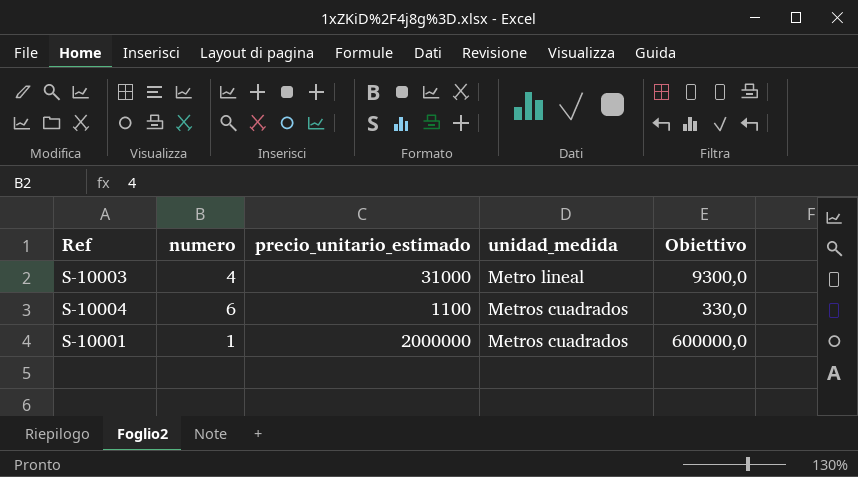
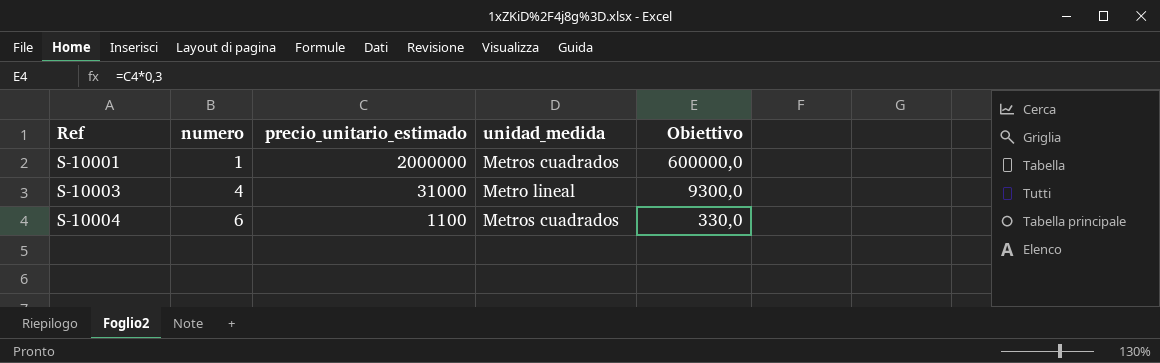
row order: unidad_medida ascending -> Ref ascending

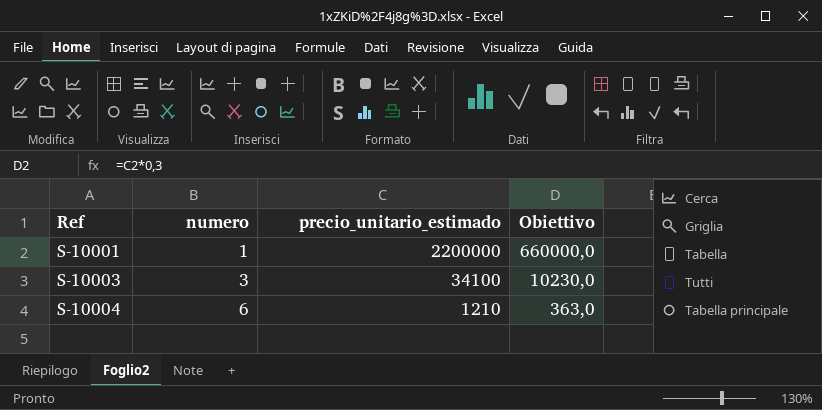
column unidad_medida | position: 4 -> none
S-10001 | precio_unitario_estimado: 2000000 -> 2200000
S-10001 | Obiettivo: 600000,0 -> 660000,0
S-10003 | numero: 4 -> 3
S-10003 | precio_unitario_estimado: 31000 -> 34100
S-10003 | Obiettivo: 9300,0 -> 10230,0
S-10004 | precio_unitario_estimado: 1100 -> 1210
S-10004 | Obiettivo: 330,0 -> 363,0

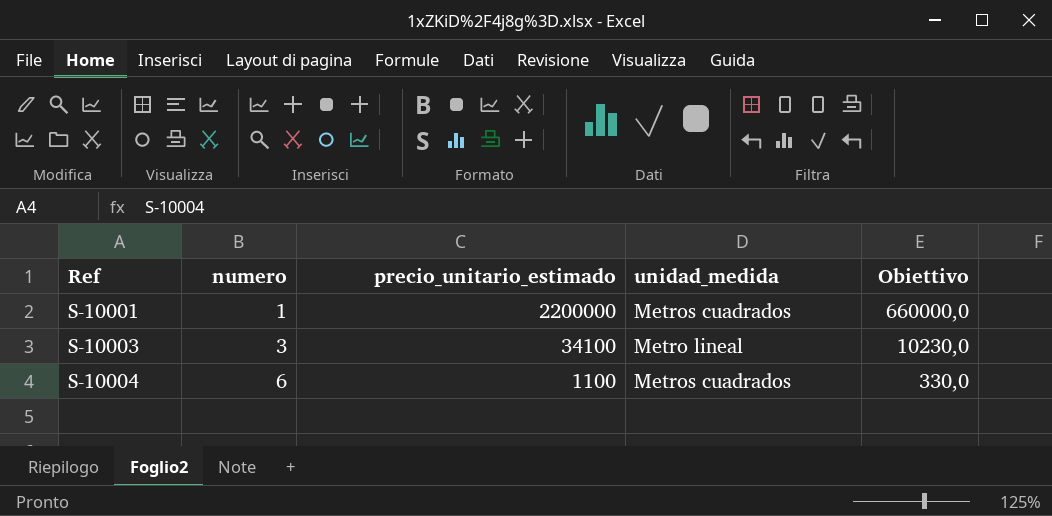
column unidad_medida | position: none -> 4
S-10004 | precio_unitario_estimado: 1210 -> 1100
S-10004 | Obiettivo: 363,0 -> 330,0

